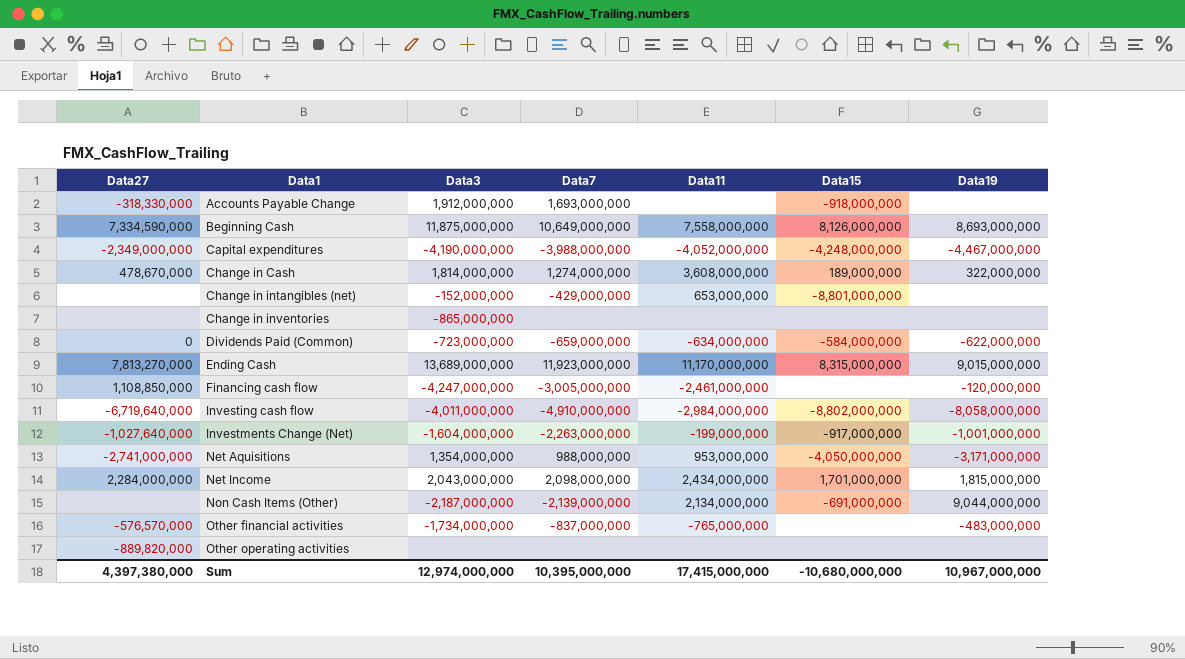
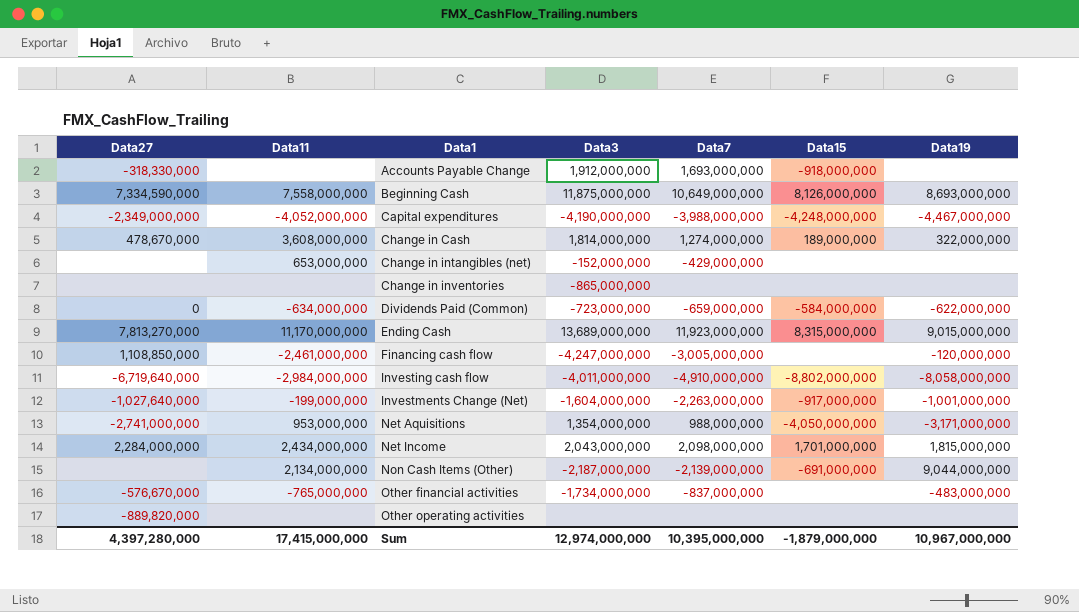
column Data11 | position: 5 -> 2
Change in intangibles (net) | Data15: -8,801,000,000 -> none
Other financial activities | Data27: -576,570,000 -> -576,670,000
Sum | Data27: 4,397,380,000 -> 4,397,280,000
Sum | Data15: -10,680,000,000 -> -1,879,000,000

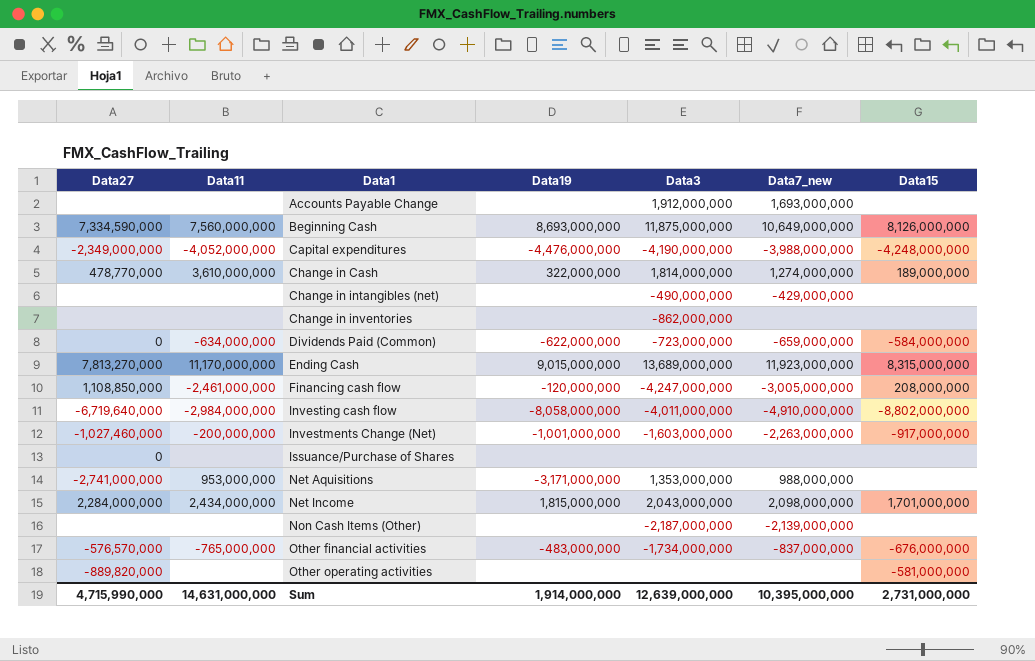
column Data19 | position: 7 -> 4
column name: Data7 -> Data7_new
Accounts Payable Change | Data27: -318,330,000 -> none
Accounts Payable Change | Data15: -918,000,000 -> none
Beginning Cash | Data11: 7,558,000,000 -> 7,560,000,000
Capital expenditures | Data19: -4,467,000,000 -> -4,476,000,000
Change in Cash | Data27: 478,670,000 -> 478,770,000
Change in Cash | Data11: 3,608,000,000 -> 3,610,000,000
Change in intangibles (net) | Data11: 653,000,000 -> none
Change in intangibles (net) | Data3: -152,000,000 -> -490,000,000
Change in inventories | Data3: -865,000,000 -> -862,000,000
Financing cash flow | Data15: none -> 208,000,000
Investments Change (Net) | Data27: -1,027,640,000 -> -1,027,460,000
Investments Change (Net) | Data11: -199,000,000 -> -200,000,000
Investments Change (Net) | Data3: -1,604,000,000 -> -1,603,000,000
row Issuance/Purchase of Shares: none -> 0 | none | none | none | none | none
Net Aquisitions | Data3: 1,354,000,000 -> 1,353,000,000
Net Aquisitions | Data15: -4,050,000,000 -> none
Non Cash Items (Other) | Data11: 2,134,000,000 -> none
Non Cash Items (Other) | Data19: 9,044,000,000 -> none
Non Cash Items (Other) | Data15: -691,000,000 -> none
Other financial activities | Data27: -576,670,000 -> -576,570,000
Other financial activities | Data15: none -> -676,000,000
Other operating activities | Data15: none -> -581,000,000
Sum | Data27: 4,397,280,000 -> 4,715,990,000
Sum | Data11: 17,415,000,000 -> 14,631,000,000
Sum | Data19: 10,967,000,000 -> 1,914,000,000
Sum | Data3: 12,974,000,000 -> 12,639,000,000
Sum | Data15: -1,879,000,000 -> 2,731,000,000

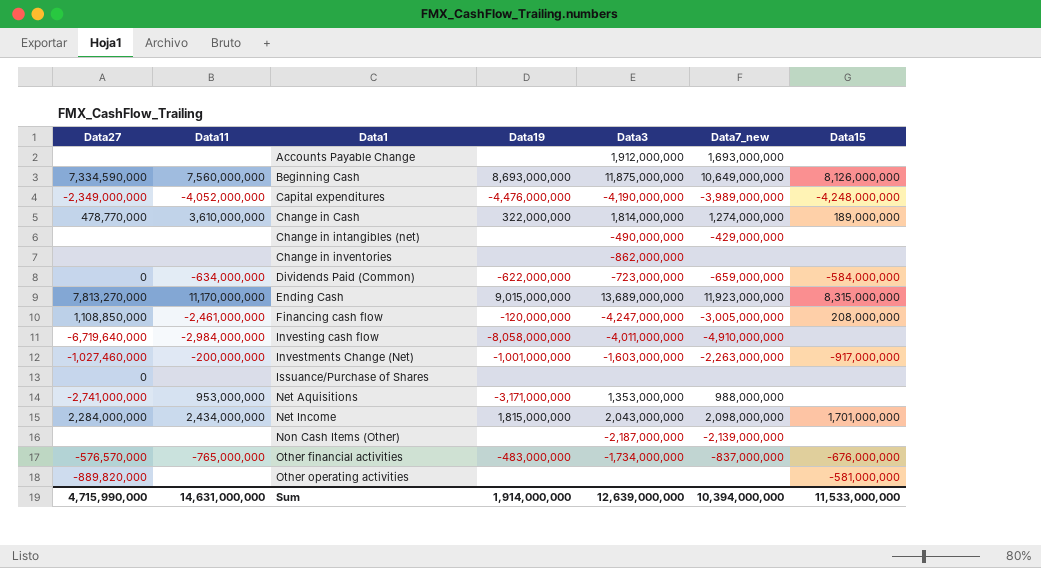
Capital expenditures | Data7_new: -3,988,000,000 -> -3,989,000,000
Investing cash flow | Data15: -8,802,000,000 -> none
Sum | Data7_new: 10,395,000,000 -> 10,394,000,000
Sum | Data15: 2,731,000,000 -> 11,533,000,000

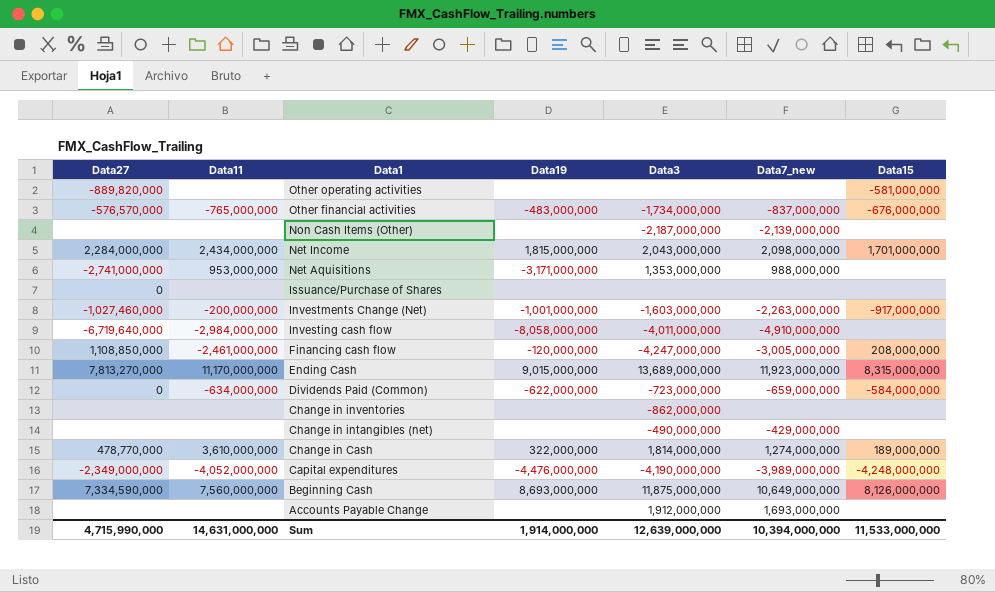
row order: Data1 ascending -> Data1 descending

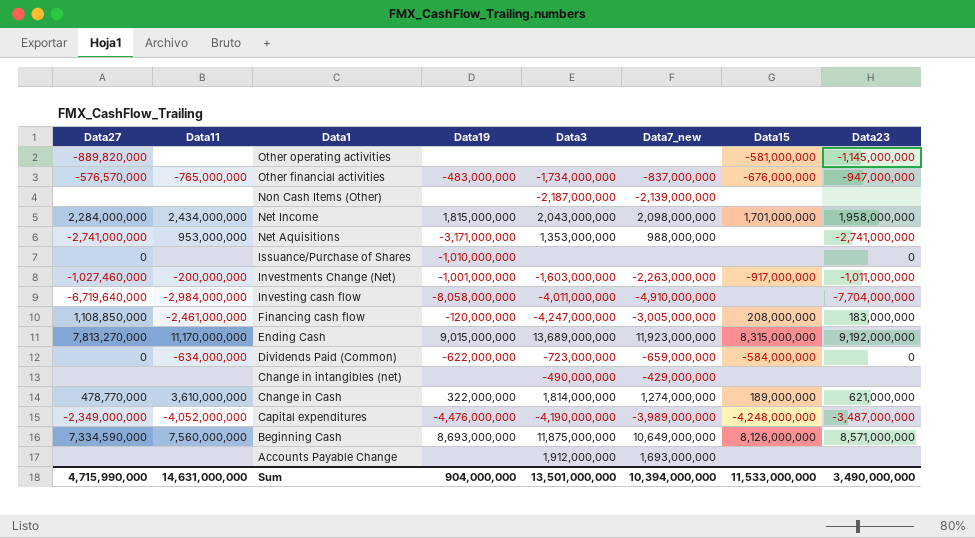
column Data23 | position: none -> 8
row Change in inventories: none | none | none | -862,000,000 | none | none -> none
Issuance/Purchase of Shares | Data19: none -> -1,010,000,000
Sum | Data19: 1,914,000,000 -> 904,000,000
Sum | Data3: 12,639,000,000 -> 13,501,000,000

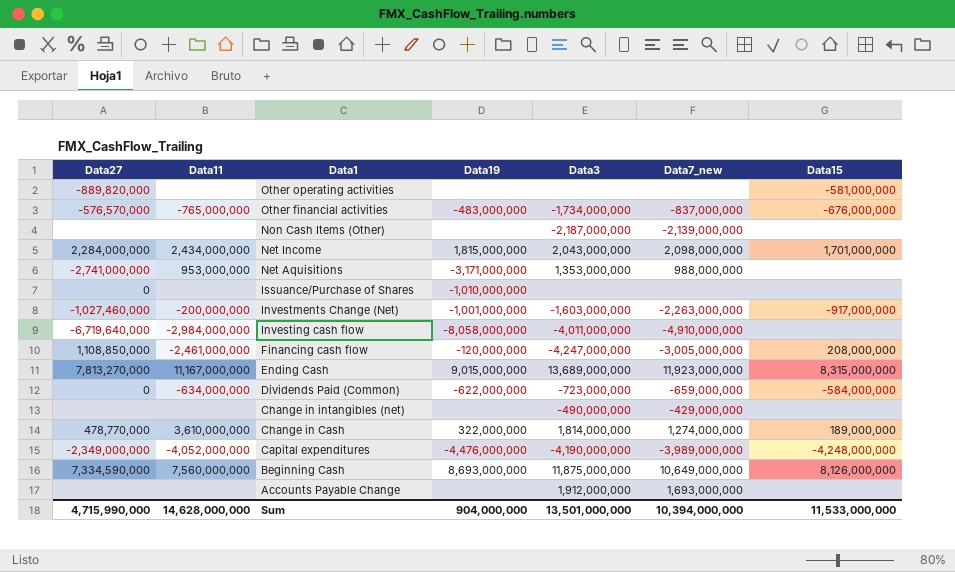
column Data23 | position: 8 -> none
Ending Cash | Data11: 11,170,000,000 -> 11,167,000,000
Sum | Data11: 14,631,000,000 -> 14,628,000,000

